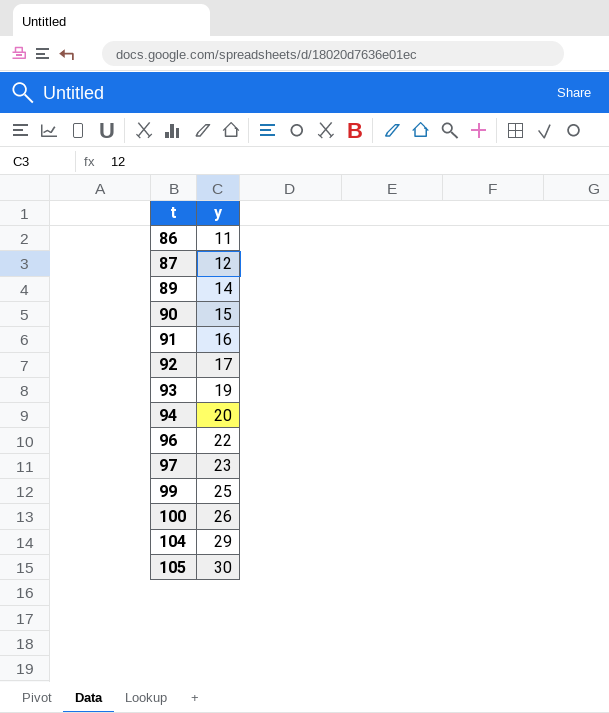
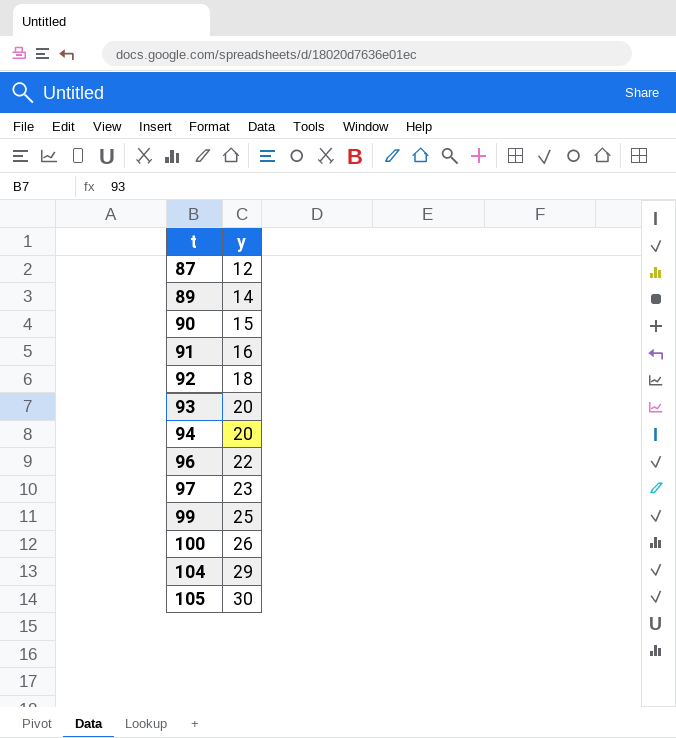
row 86: 11 -> none
92 | y: 17 -> 18
93 | y: 19 -> 20

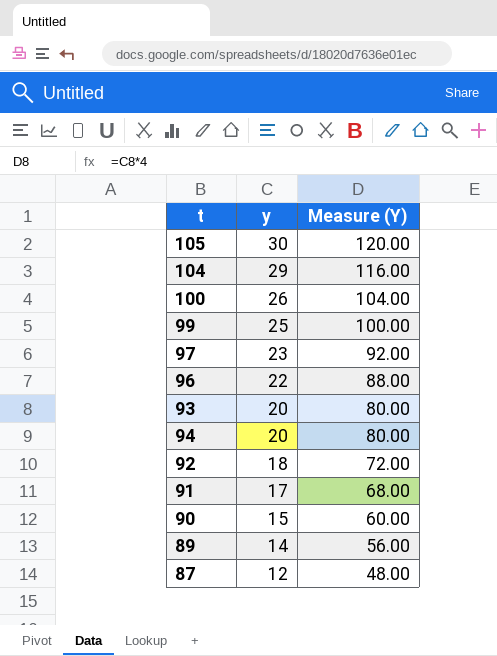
row order: t ascending -> y descending
column Measure (Y) | formula: none -> [y] * 4
91 | y: 16 -> 17

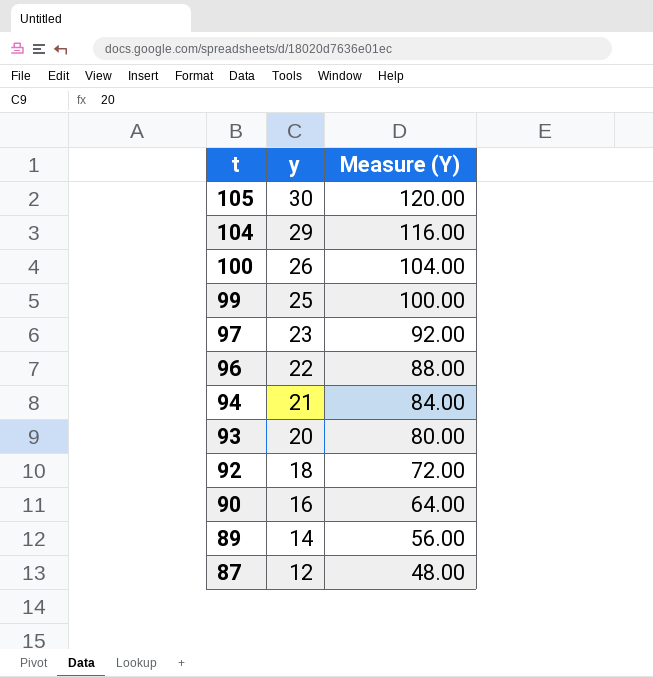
row order: y descending -> t descending
row 91: 17 | 68.00 -> none
94 | y: 20 -> 21
94 | Measure (Y): 80.00 -> 84.00
90 | y: 15 -> 16
90 | Measure (Y): 60.00 -> 64.00

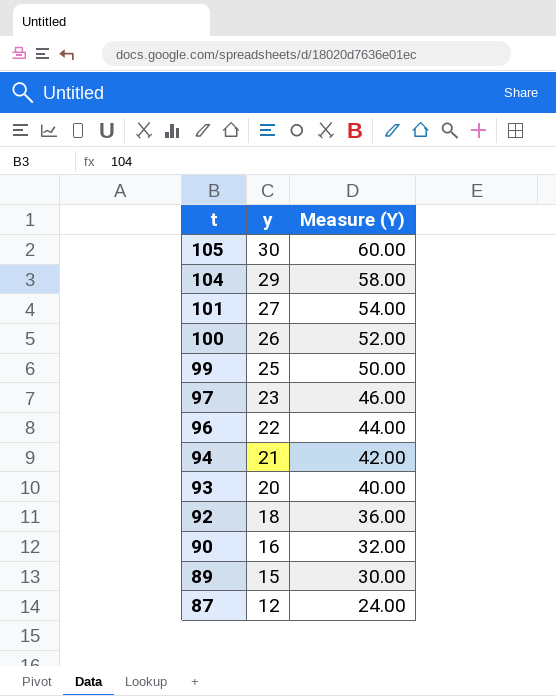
column Measure (Y) | formula: [y] * 4 -> [y] * 2
row 101: none -> 27 | 54.00
89 | y: 14 -> 15

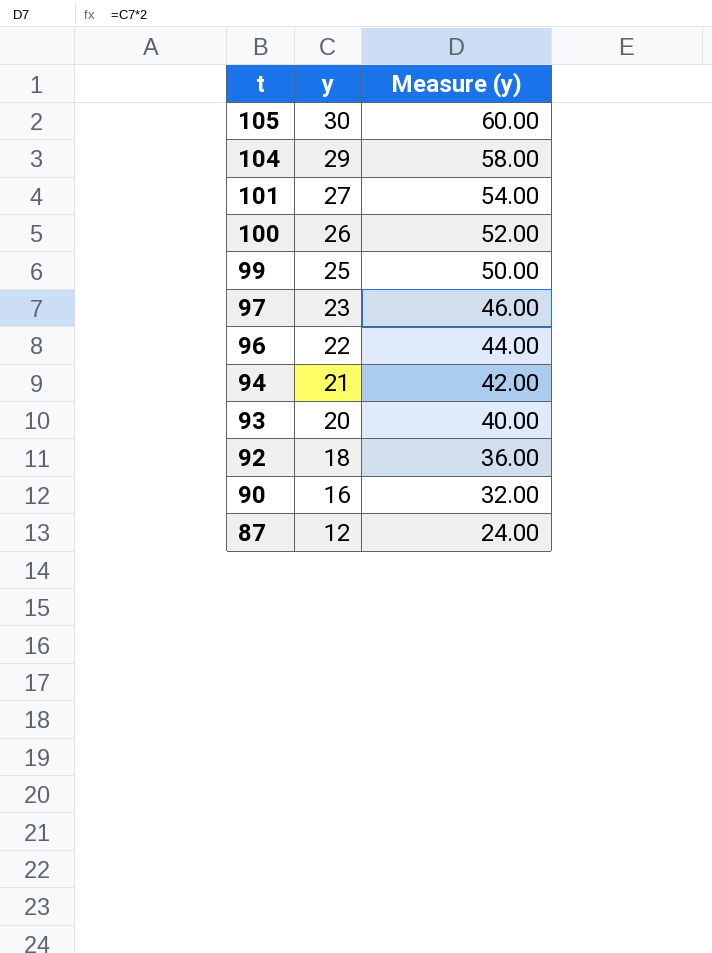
column name: Measure (Y) -> Measure (y)
row 89: 15 | 30.00 -> none

